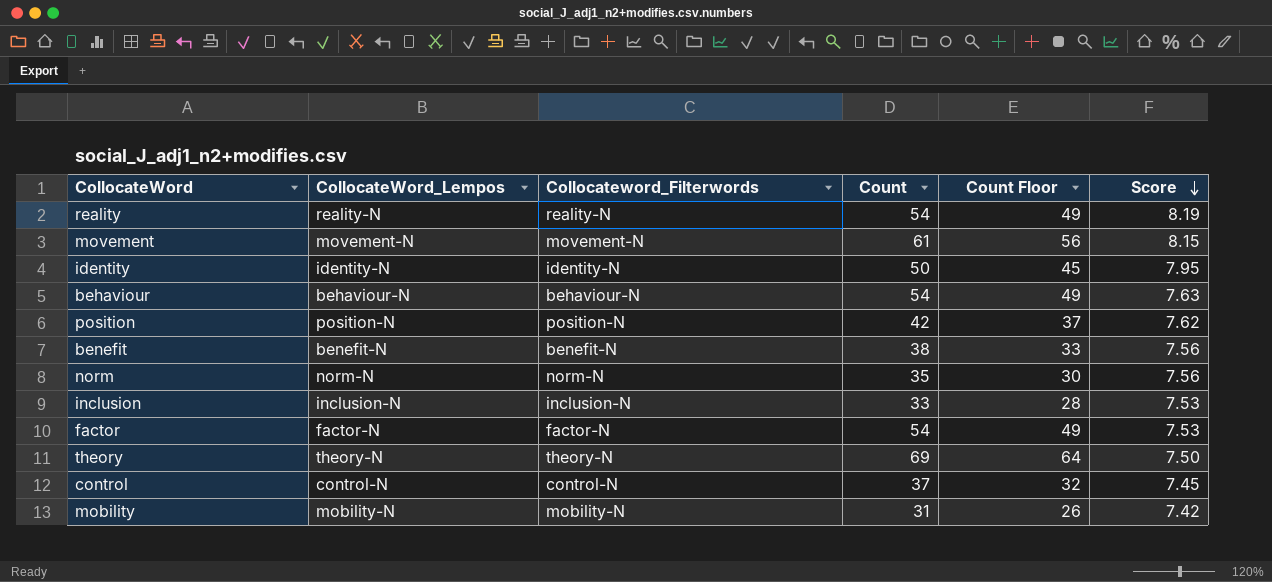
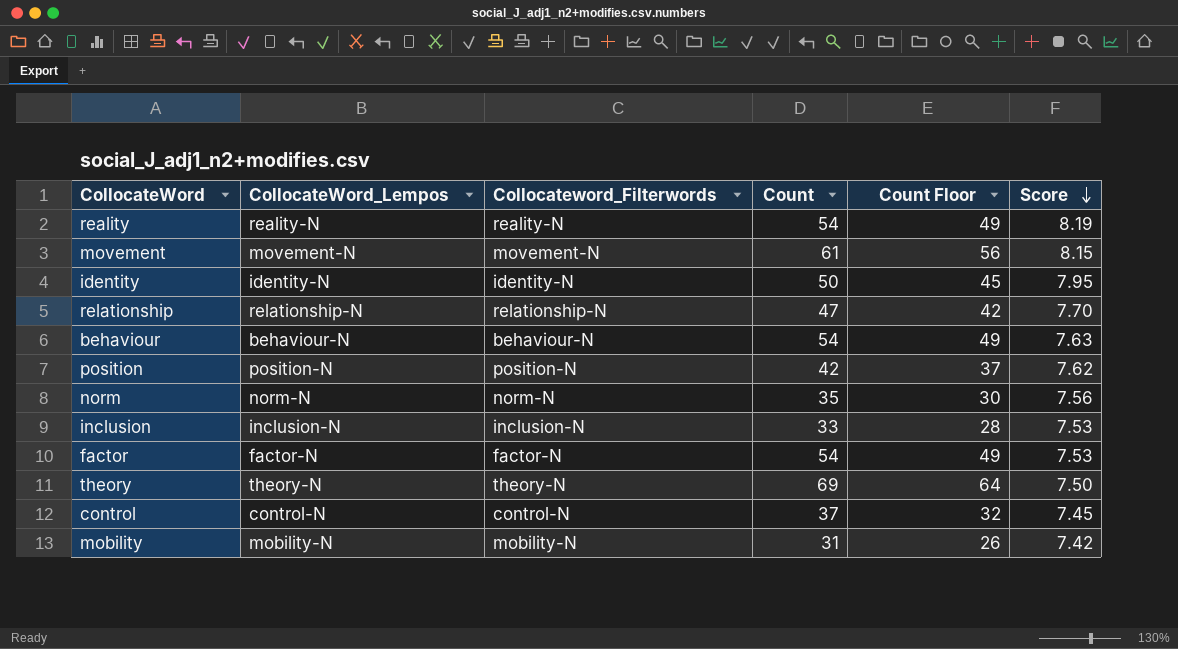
row benefit: benefit-N | benefit-N | 38 | 33 | 7.56 -> none
row relationship: none -> relationship-N | relationship-N | 47 | 42 | 7.70

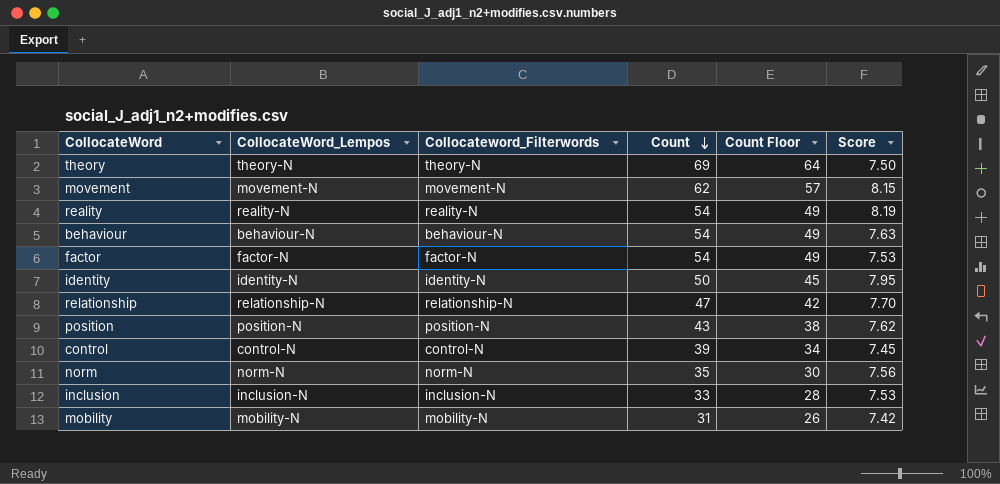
row order: Score descending -> Count descending
movement | Count: 61 -> 62
movement | Count Floor: 56 -> 57
position | Count: 42 -> 43
position | Count Floor: 37 -> 38
control | Count: 37 -> 39
control | Count Floor: 32 -> 34

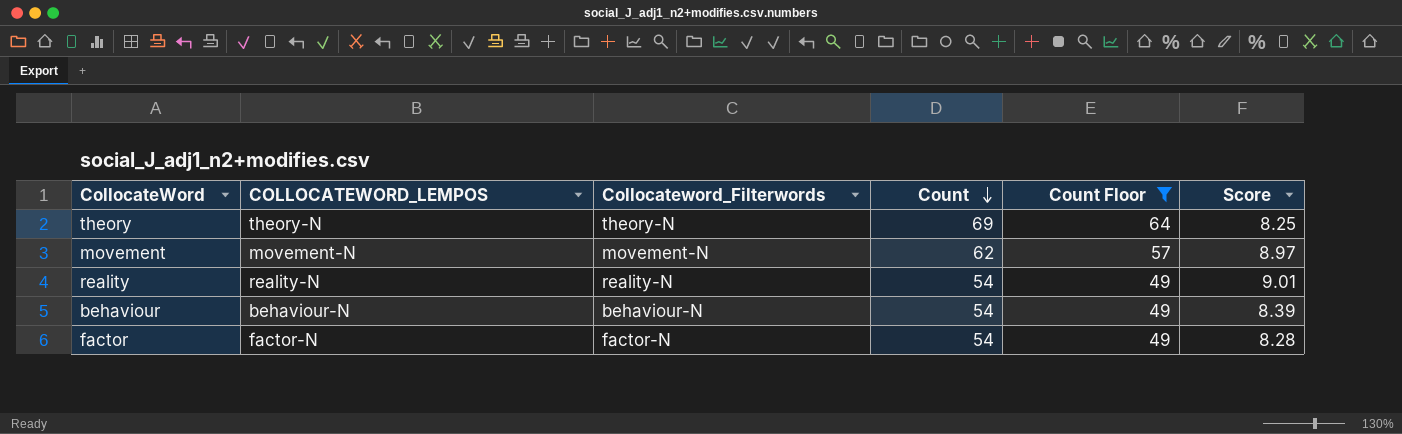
filter: none -> Count Floor >= 49
column name: CollocateWord_Lempos -> COLLOCATEWORD_LEMPOS
theory | Score: 7.50 -> 8.25
movement | Score: 8.15 -> 8.97
reality | Score: 8.19 -> 9.01
behaviour | Score: 7.63 -> 8.39
factor | Score: 7.53 -> 8.28

